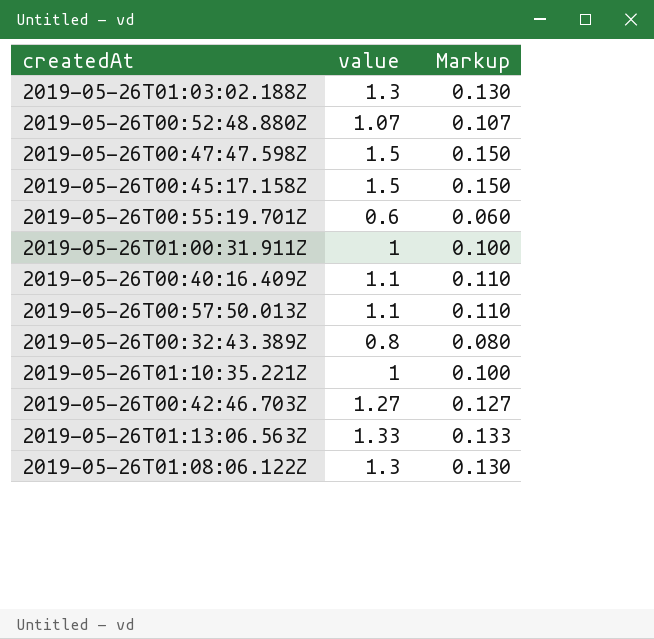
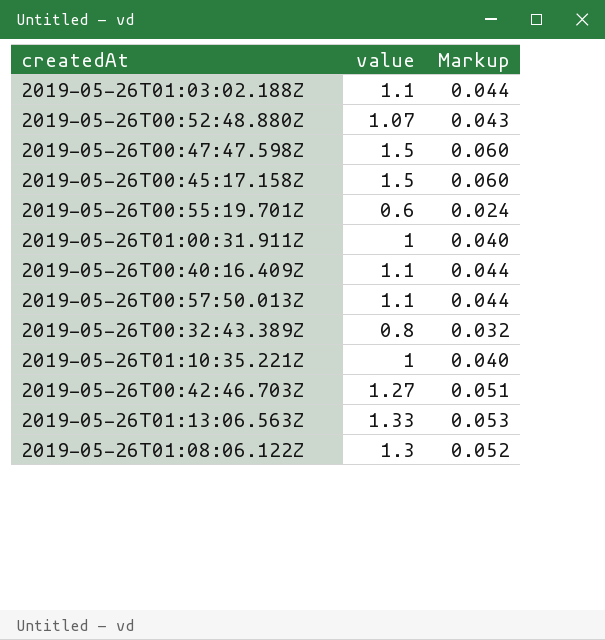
column Markup | formula: [value] * 0.1 -> [value] * 0.04
2019-05-26T01:03:02.188Z | value: 1.3 -> 1.1

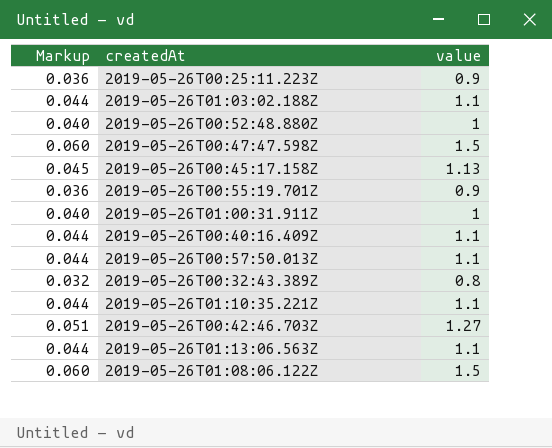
column Markup | position: 3 -> 1
row 2019-05-26T00:25:11.223Z: none -> 0.036 | 0.9
2019-05-26T00:52:48.880Z | Markup: 0.043 -> 0.040
2019-05-26T00:52:48.880Z | value: 1.07 -> 1
2019-05-26T00:45:17.158Z | Markup: 0.060 -> 0.045
2019-05-26T00:45:17.158Z | value: 1.5 -> 1.13
2019-05-26T00:55:19.701Z | Markup: 0.024 -> 0.036
2019-05-26T00:55:19.701Z | value: 0.6 -> 0.9
2019-05-26T01:10:35.221Z | Markup: 0.040 -> 0.044
2019-05-26T01:10:35.221Z | value: 1 -> 1.1
2019-05-26T01:13:06.563Z | Markup: 0.053 -> 0.044
2019-05-26T01:13:06.563Z | value: 1.33 -> 1.1
2019-05-26T01:08:06.122Z | Markup: 0.052 -> 0.060
2019-05-26T01:08:06.122Z | value: 1.3 -> 1.5

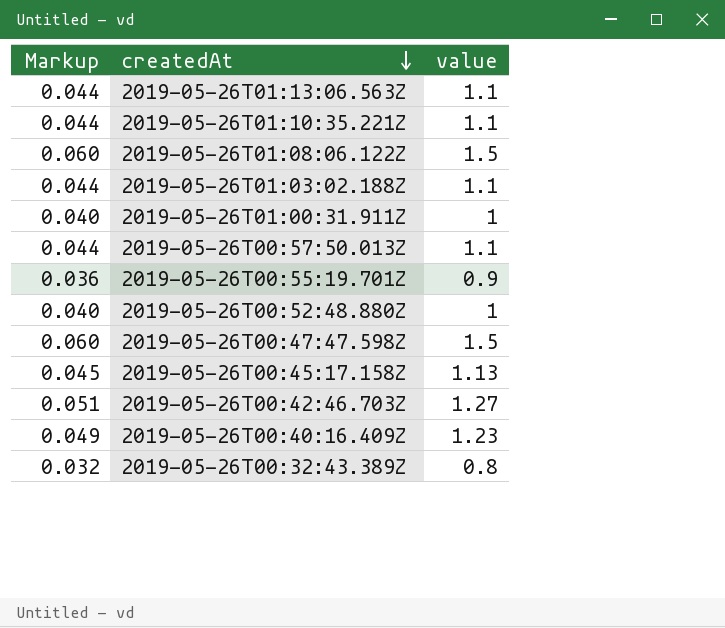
row order: none -> createdAt descending
row 2019-05-26T00:25:11.223Z: 0.036 | 0.9 -> none
2019-05-26T00:40:16.409Z | Markup: 0.044 -> 0.049
2019-05-26T00:40:16.409Z | value: 1.1 -> 1.23

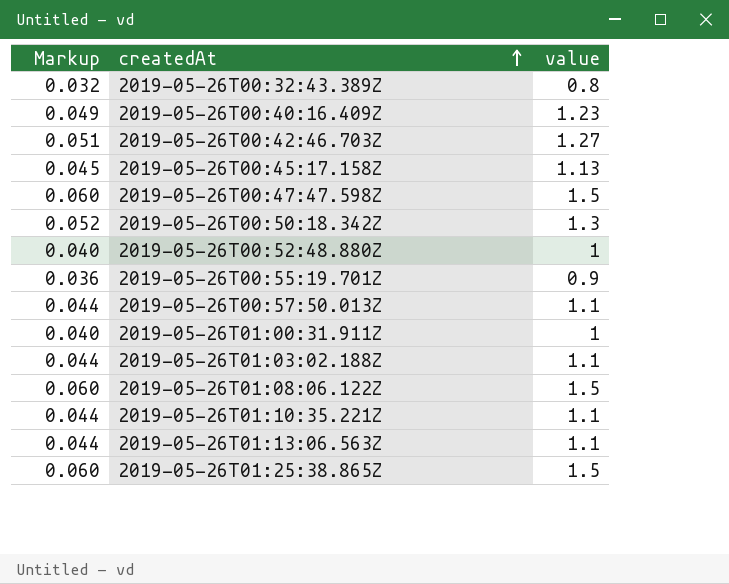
row order: createdAt descending -> createdAt ascending
row 2019-05-26T00:50:18.342Z: none -> 0.052 | 1.3
row 2019-05-26T01:25:38.865Z: none -> 0.060 | 1.5

